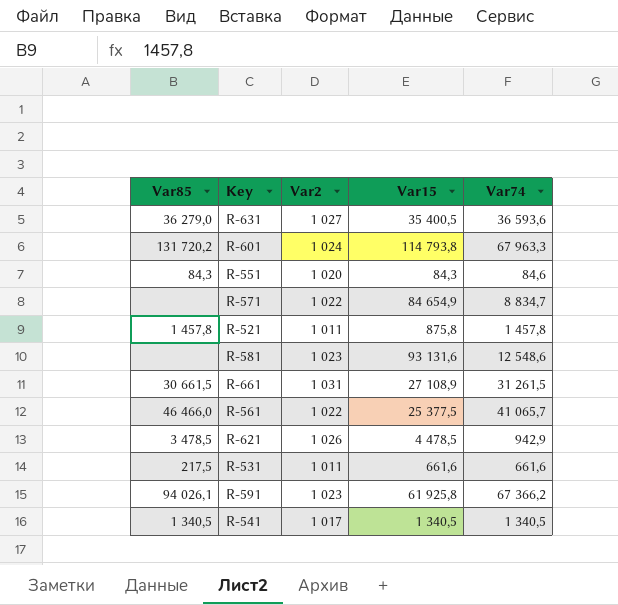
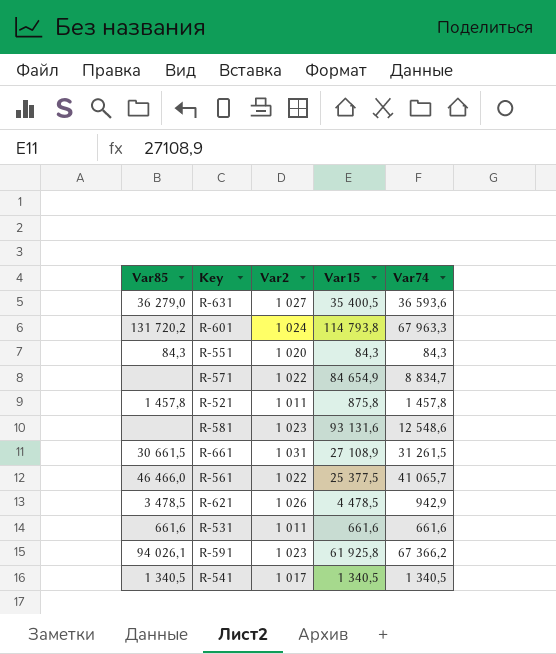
R-551 | Var74: 84,6 -> 84,3
R-531 | Var85: 217,5 -> 661,6

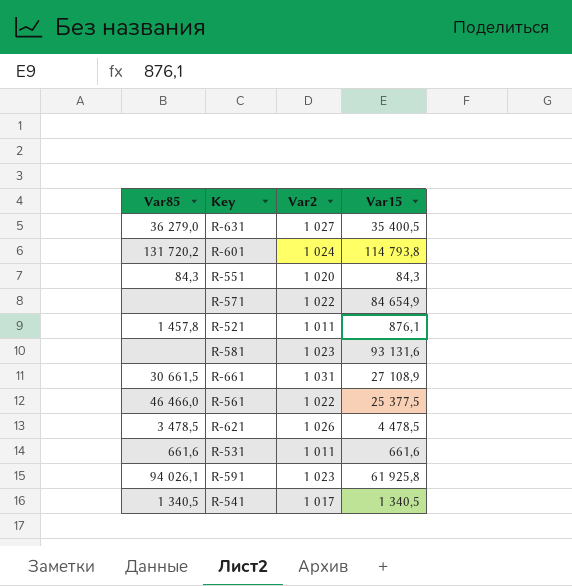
column Var74 | position: 5 -> none
R-521 | Var15: 875,8 -> 876,1

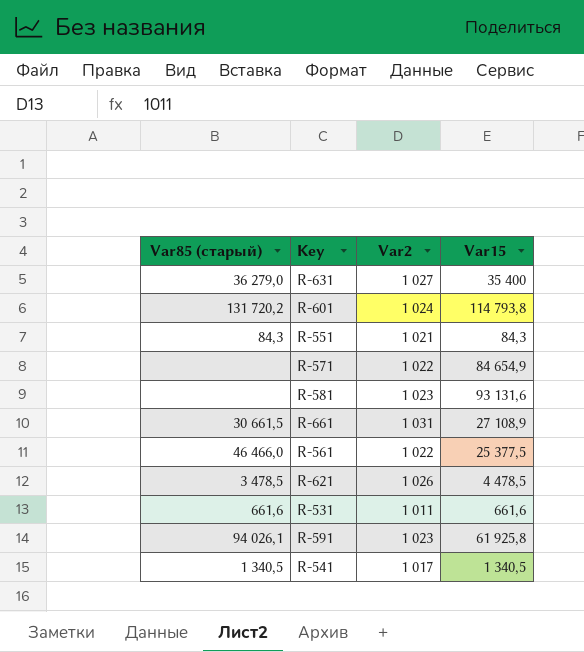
column name: Var85 -> Var85 (старый)
row R-521: 1 457,8 | 1 011 | 876,1 -> none
R-631 | Var15: 35 400,5 -> 35 400
R-551 | Var2: 1 020 -> 1 021

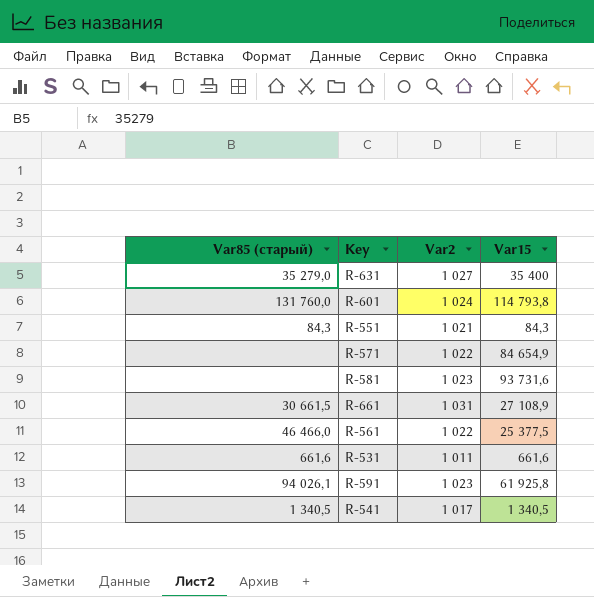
row R-621: 3 478,5 | 1 026 | 4 478,5 -> none
R-631 | Var85 (старый): 36 279,0 -> 35 279,0
R-601 | Var85 (старый): 131 720,2 -> 131 760,0
R-581 | Var15: 93 131,6 -> 93 731,6

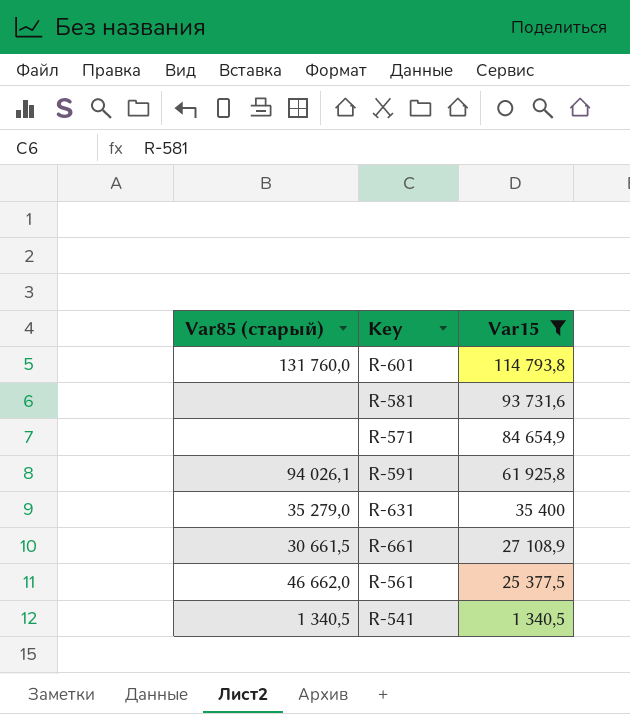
filter: none -> Var15 >= 1 340,5
row order: none -> Var15 descending
column Var2 | position: 3 -> none
R-561 | Var85 (старый): 46 466,0 -> 46 662,0

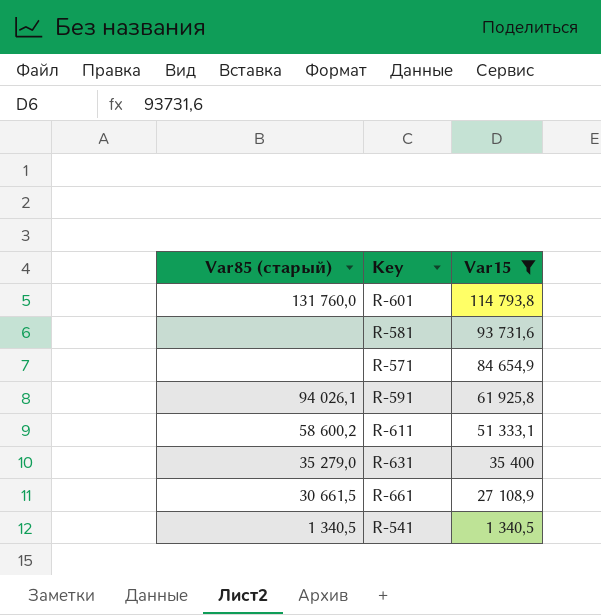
row R-561: 46 662,0 | 25 377,5 -> none
row R-611: none -> 58 600,2 | 51 333,1

